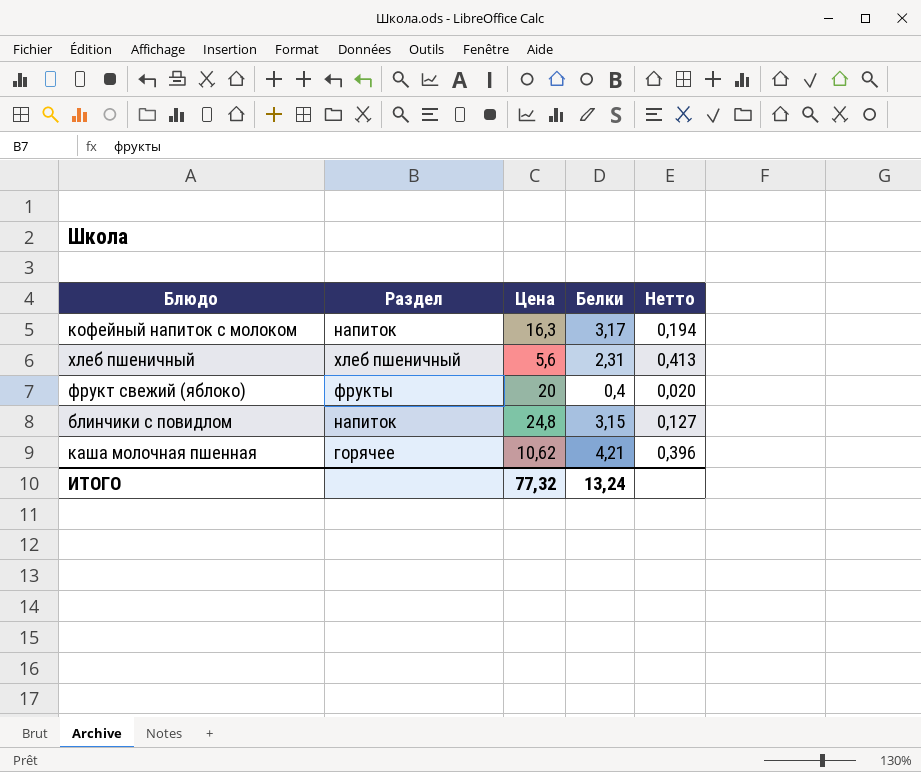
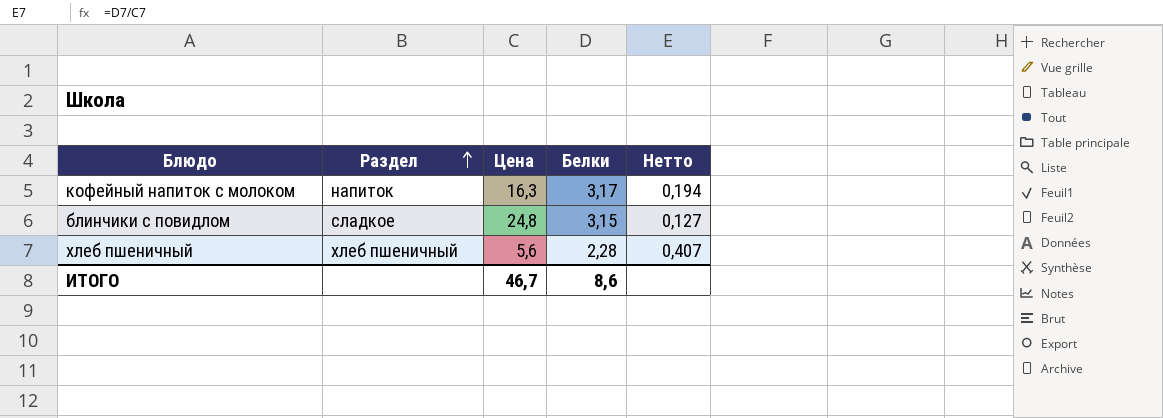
row order: none -> Раздел ascending
row фрукт свежий (яблоко): фрукты | 20 | 0,4 | 0,020 -> none
row каша молочная пшенная: горячее | 10,62 | 4,21 | 0,396 -> none
блинчики с повидлом | Раздел: напиток -> сладкое
хлеб пшеничный | Белки: 2,31 -> 2,28
хлеб пшеничный | Нетто: 0,413 -> 0,407
ИТОГО | Цена: 77,32 -> 46,7
ИТОГО | Белки: 13,24 -> 8,6

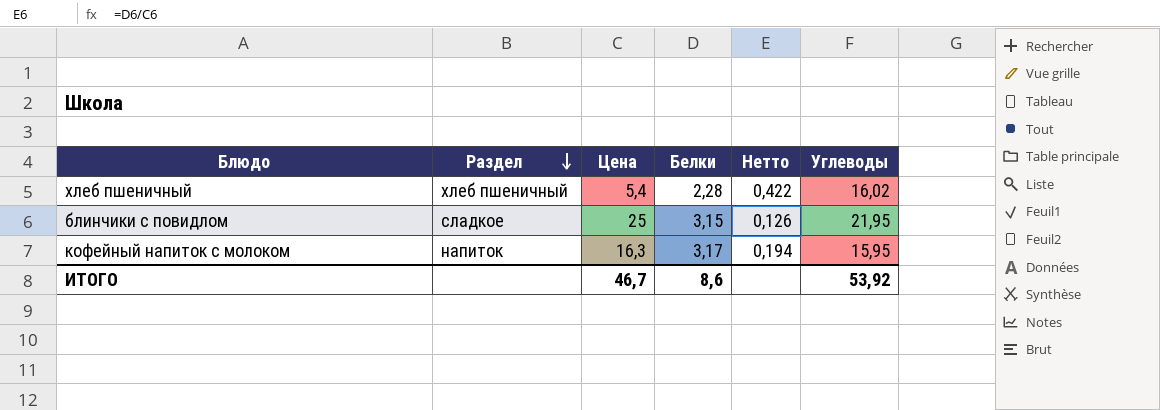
row order: Раздел ascending -> Раздел descending
column Углеводы | position: none -> 6
хлеб пшеничный | Цена: 5,6 -> 5,4
хлеб пшеничный | Нетто: 0,407 -> 0,422
блинчики с повидлом | Цена: 24,8 -> 25
блинчики с повидлом | Нетто: 0,127 -> 0,126

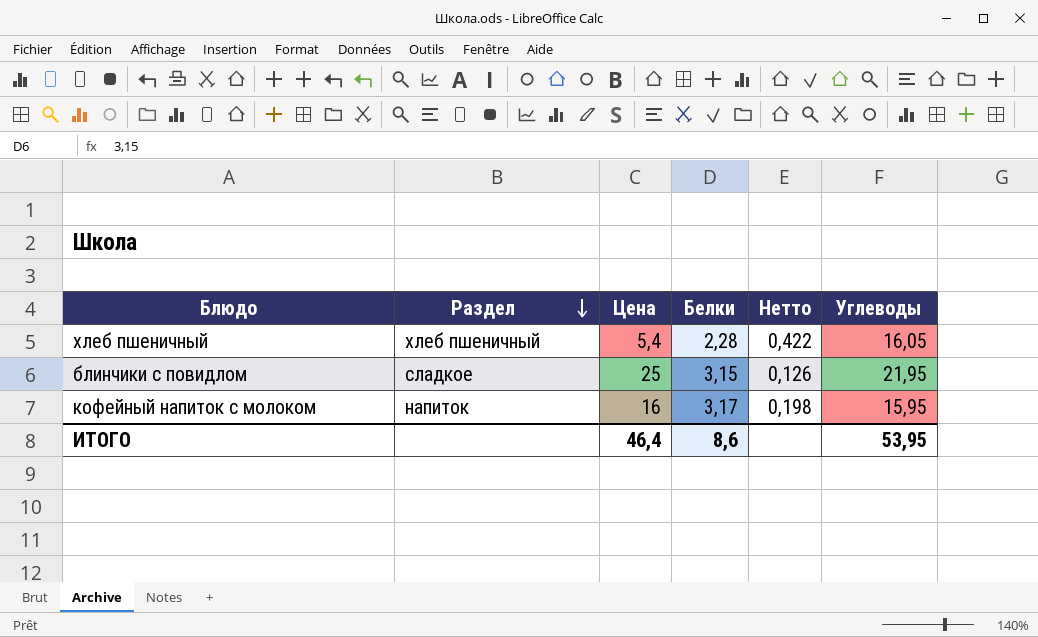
хлеб пшеничный | Углеводы: 16,02 -> 16,05
кофейный напиток с молоком | Цена: 16,3 -> 16
кофейный напиток с молоком | Нетто: 0,194 -> 0,198
ИТОГО | Цена: 46,7 -> 46,4
ИТОГО | Углеводы: 53,92 -> 53,95

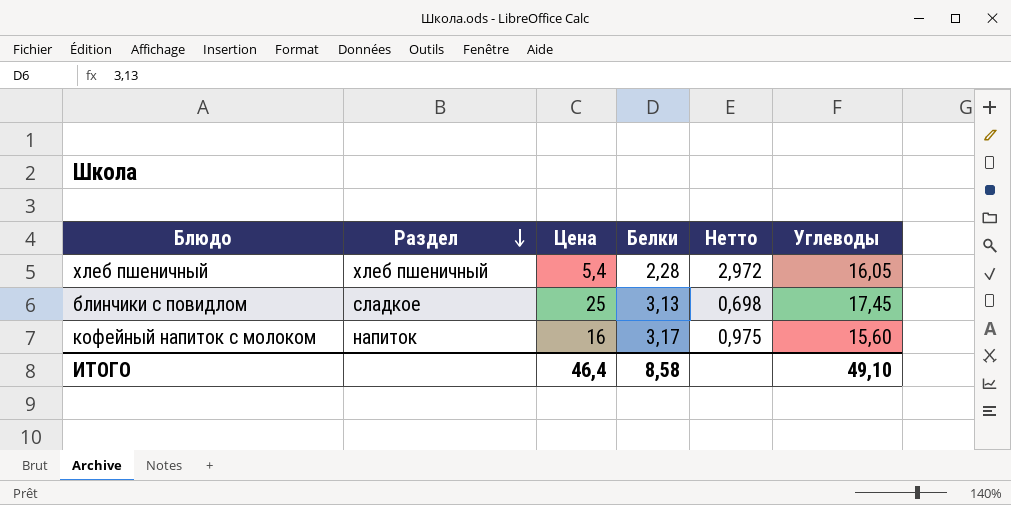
column Нетто | formula: [Белки] / [Цена] -> [Углеводы] / [Цена]
блинчики с повидлом | Белки: 3,15 -> 3,13
блинчики с повидлом | Углеводы: 21,95 -> 17,45
кофейный напиток с молоком | Углеводы: 15,95 -> 15,60
ИТОГО | Белки: 8,6 -> 8,58
ИТОГО | Углеводы: 53,95 -> 49,10

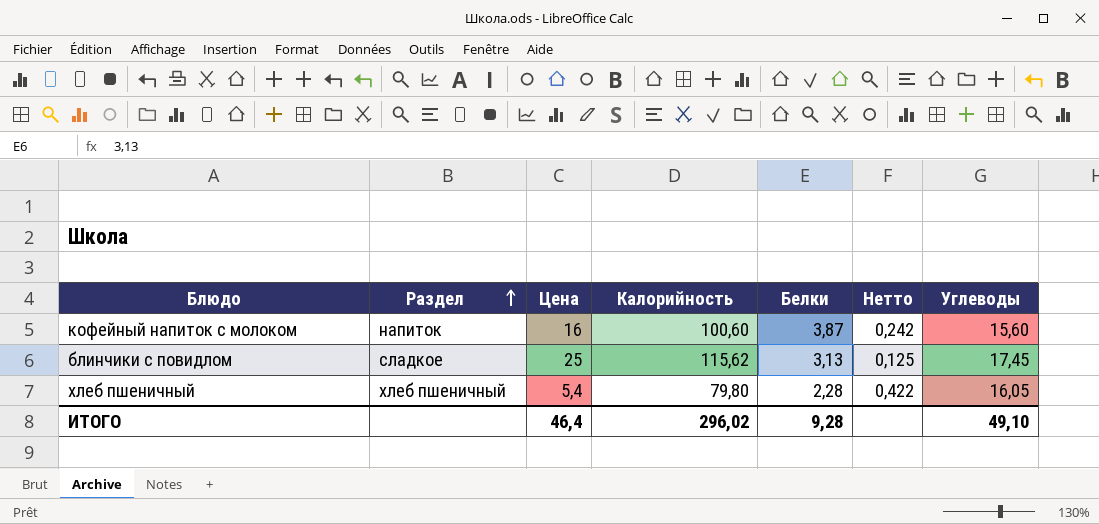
row order: Раздел descending -> Раздел ascending
column Калорийность | position: none -> 4
column Нетто | formula: [Углеводы] / [Цена] -> [Белки] / [Цена]
кофейный напиток с молоком | Белки: 3,17 -> 3,87
ИТОГО | Белки: 8,58 -> 9,28

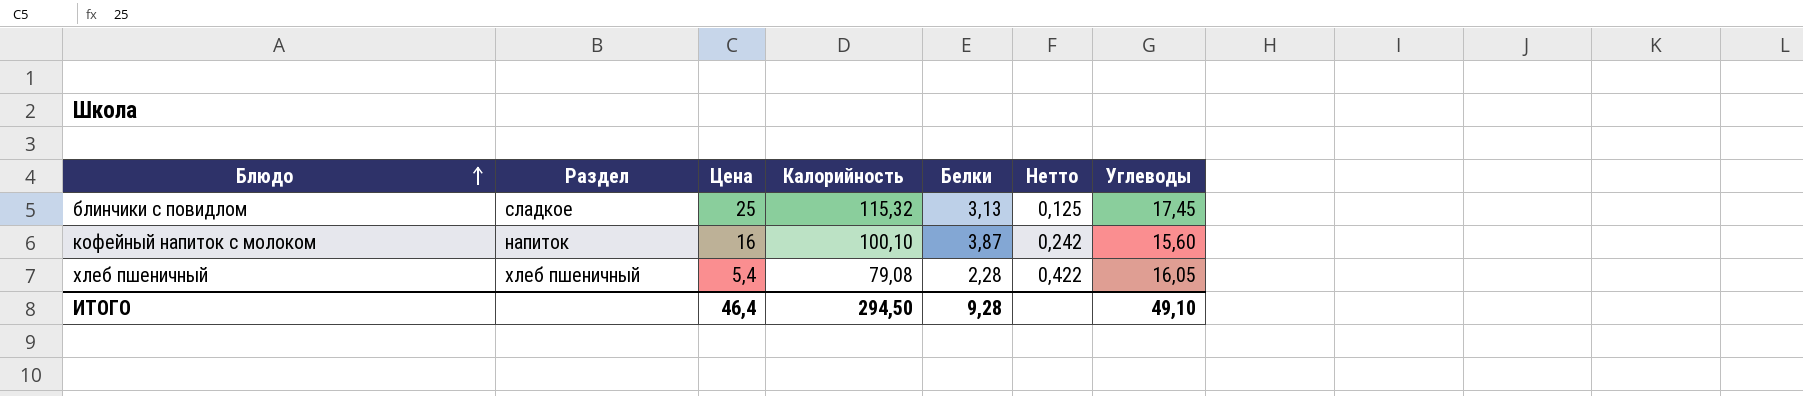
row order: Раздел ascending -> Блюдо ascending
блинчики с повидлом | Калорийность: 115,62 -> 115,32
кофейный напиток с молоком | Калорийность: 100,60 -> 100,10
хлеб пшеничный | Калорийность: 79,80 -> 79,08
ИТОГО | Калорийность: 296,02 -> 294,50

